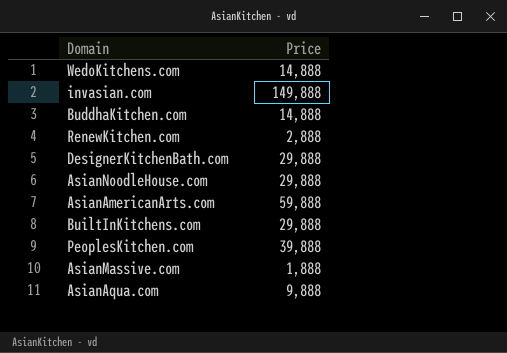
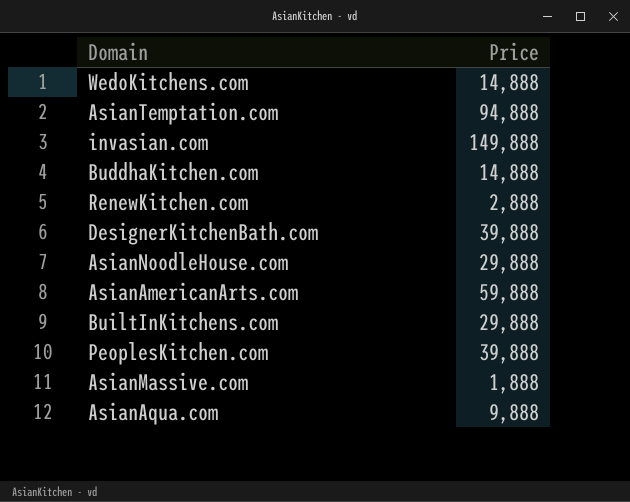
row AsianTemptation.com: none -> 94,888
DesignerKitchenBath.com | Price: 29,888 -> 39,888

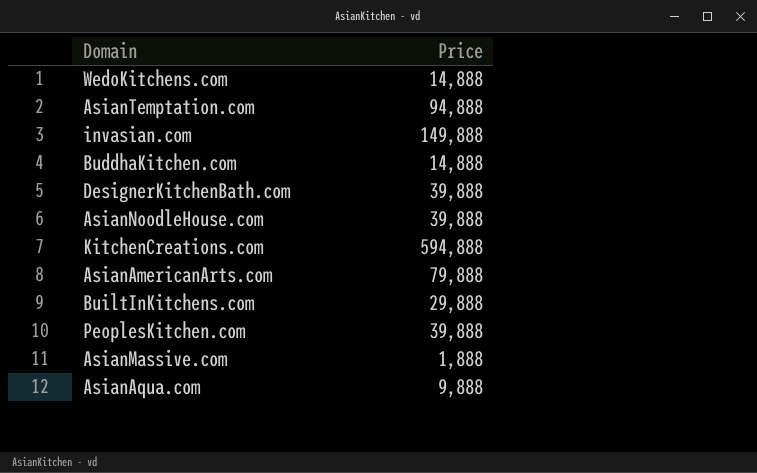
row RenewKitchen.com: 2,888 -> none
AsianNoodleHouse.com | Price: 29,888 -> 39,888
row KitchenCreations.com: none -> 594,888
AsianAmericanArts.com | Price: 59,888 -> 79,888

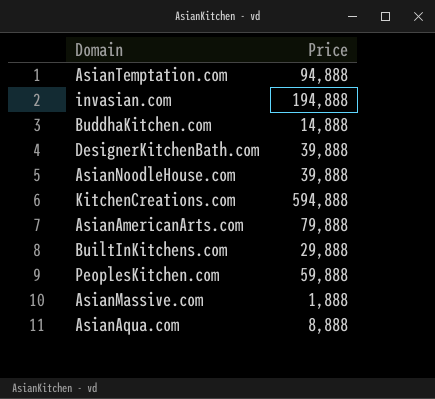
row WedoKitchens.com: 14,888 -> none
invasian.com | Price: 149,888 -> 194,888
PeoplesKitchen.com | Price: 39,888 -> 59,888
AsianAqua.com | Price: 9,888 -> 8,888

